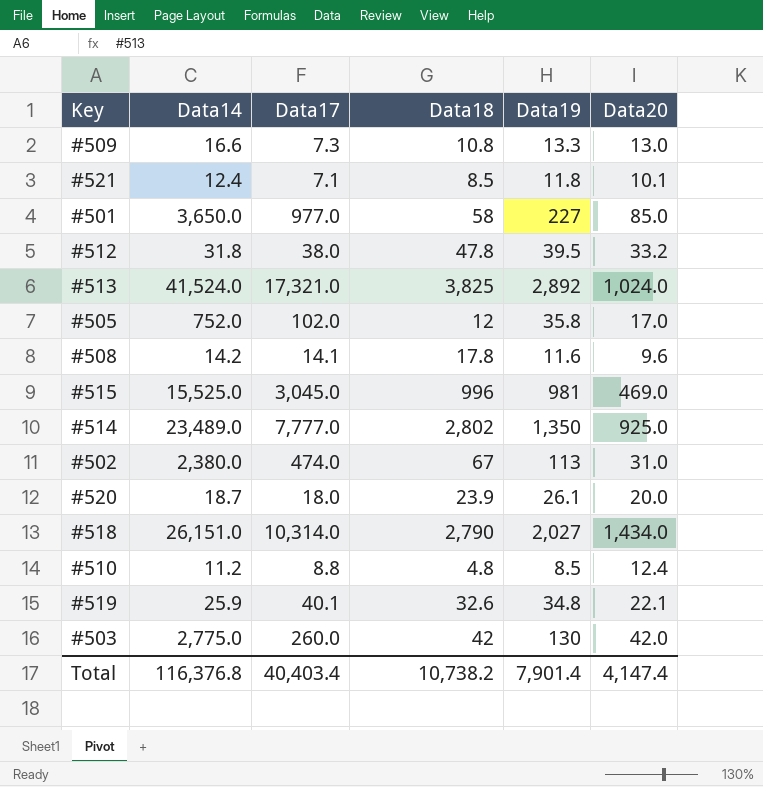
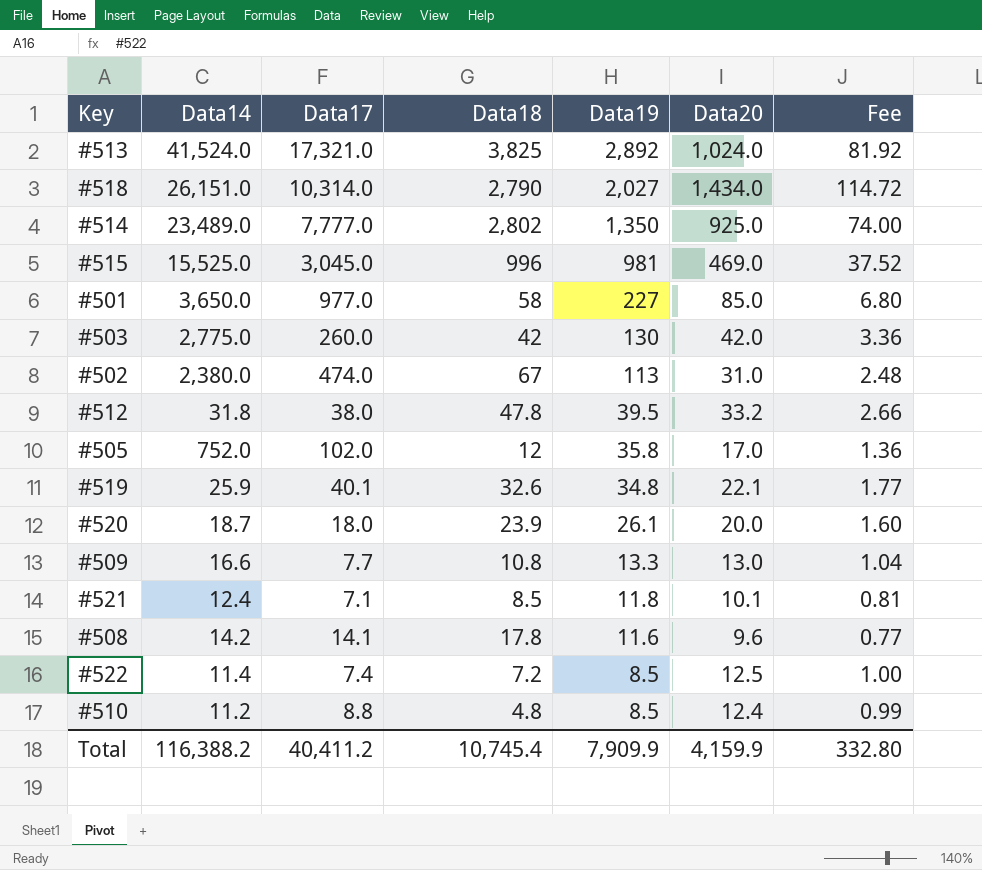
row order: none -> Data19 descending
column Fee | formula: none -> [Data20] * 0.08
#509 | Data17: 7.3 -> 7.7
row #522: none -> 11.4 | 7.4 | 7.2 | 8.5 | 12.5 | 1.00
Total | Data14: 116,376.8 -> 116,388.2
Total | Data17: 40,403.4 -> 40,411.2
Total | Data18: 10,738.2 -> 10,745.4
Total | Data19: 7,901.4 -> 7,909.9
Total | Data20: 4,147.4 -> 4,159.9

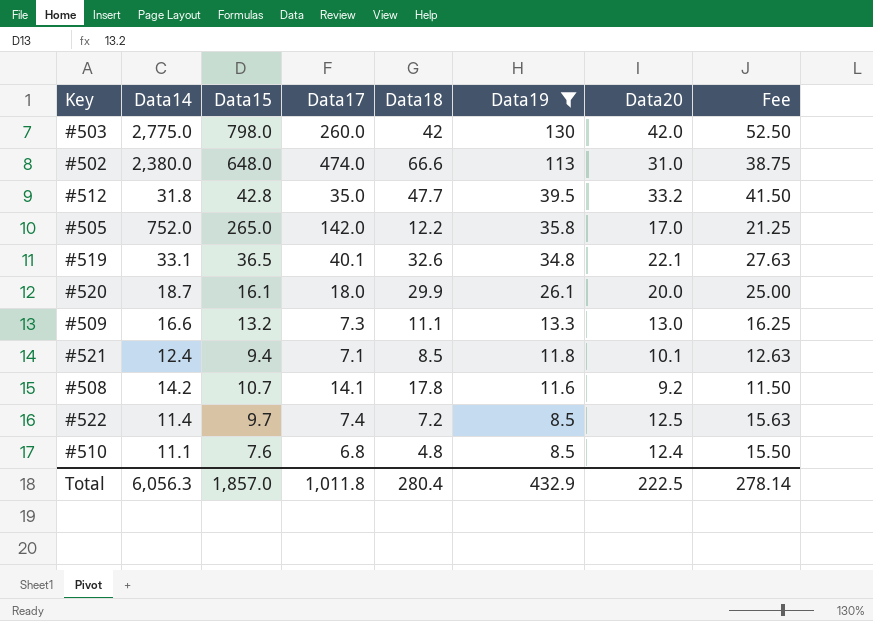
filter: none -> Data19 <= 130
column Data15 | position: none -> 3
column Fee | formula: [Data20] * 0.08 -> [Data20] * 1.25
#502 | Data18: 67 -> 66.6
#512 | Data17: 38.0 -> 35.0
#512 | Data18: 47.8 -> 47.7
#505 | Data17: 102.0 -> 142.0
#505 | Data18: 12 -> 12.2
#519 | Data14: 25.9 -> 33.1
#520 | Data18: 23.9 -> 29.9
#509 | Data17: 7.7 -> 7.3
#509 | Data18: 10.8 -> 11.1
#508 | Data20: 9.6 -> 9.2
#510 | Data14: 11.2 -> 11.1
#510 | Data17: 8.8 -> 6.8
Total | Data14: 116,388.2 -> 6,056.3
Total | Data17: 40,411.2 -> 1,011.8
Total | Data18: 10,745.4 -> 280.4
Total | Data19: 7,909.9 -> 432.9
Total | Data20: 4,159.9 -> 222.5
Total | Fee: 332.80 -> 278.14

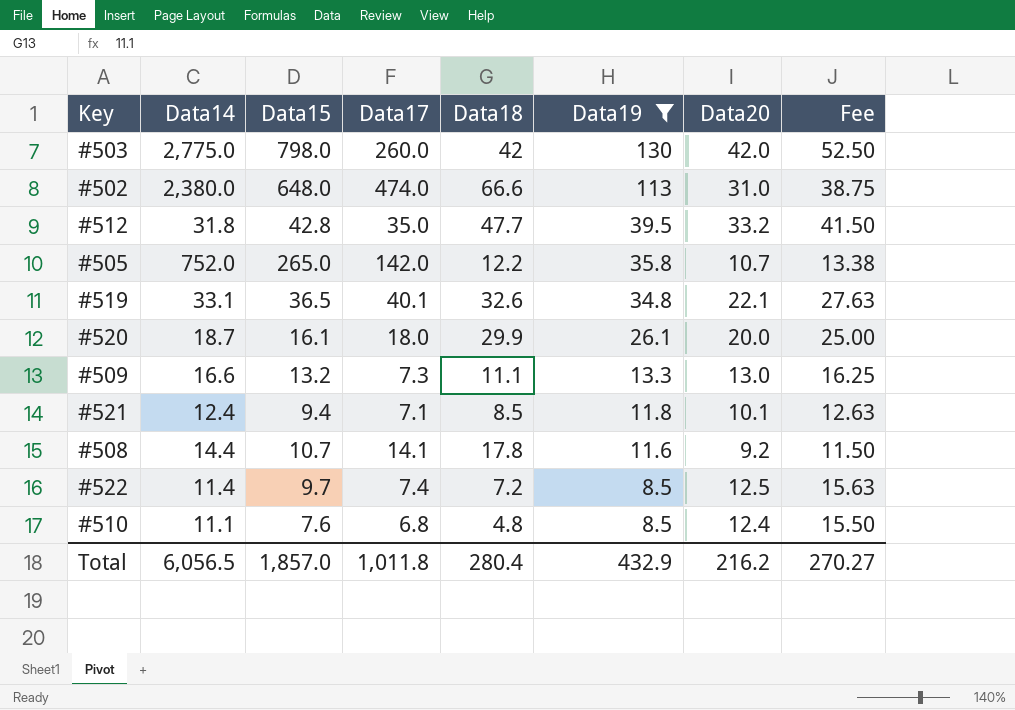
#505 | Data20: 17.0 -> 10.7
#505 | Fee: 21.25 -> 13.38
#508 | Data14: 14.2 -> 14.4
Total | Data14: 6,056.3 -> 6,056.5
Total | Data20: 222.5 -> 216.2
Total | Fee: 278.14 -> 270.27

